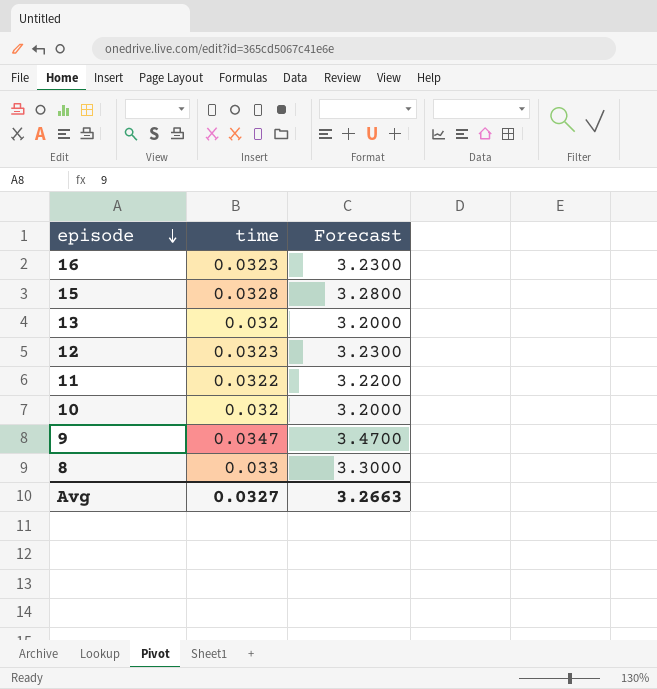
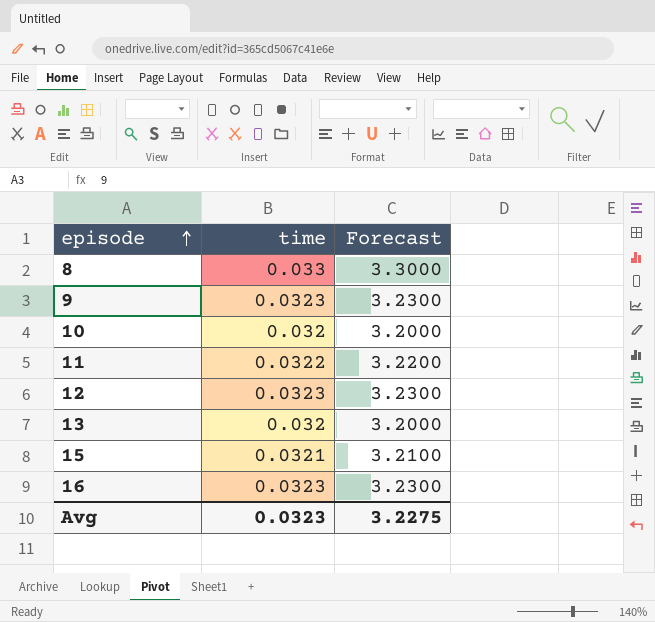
row order: episode descending -> episode ascending
9 | time: 0.0347 -> 0.0323
9 | Forecast: 3.4700 -> 3.2300
15 | time: 0.0328 -> 0.0321
15 | Forecast: 3.2800 -> 3.2100
Avg | time: 0.0327 -> 0.0323
Avg | Forecast: 3.2663 -> 3.2275

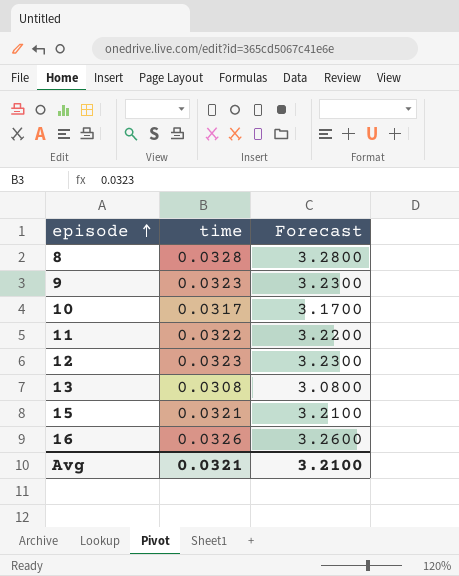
8 | time: 0.033 -> 0.0328
8 | Forecast: 3.3000 -> 3.2800
10 | time: 0.032 -> 0.0317
10 | Forecast: 3.2000 -> 3.1700
13 | time: 0.032 -> 0.0308
13 | Forecast: 3.2000 -> 3.0800
16 | time: 0.0323 -> 0.0326
16 | Forecast: 3.2300 -> 3.2600
Avg | time: 0.0323 -> 0.0321
Avg | Forecast: 3.2275 -> 3.2100

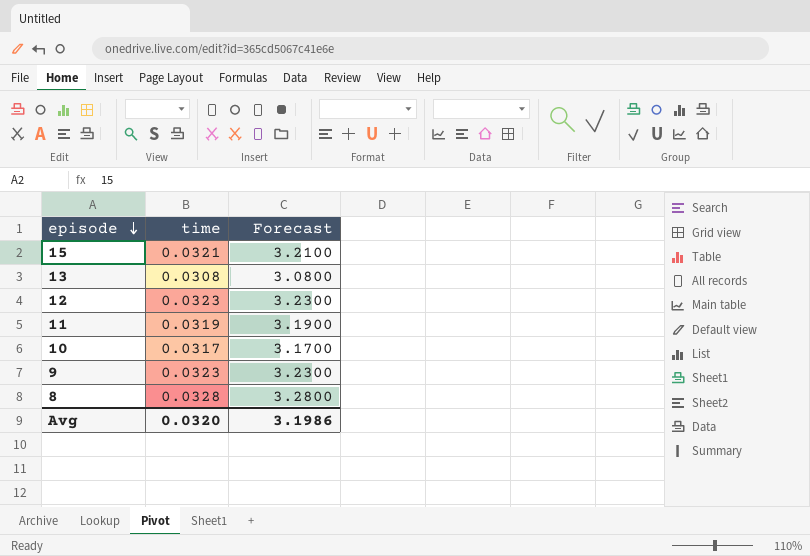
row order: episode ascending -> episode descending
row 16: 0.0326 | 3.2600 -> none
11 | time: 0.0322 -> 0.0319
11 | Forecast: 3.2200 -> 3.1900
Avg | time: 0.0321 -> 0.0320
Avg | Forecast: 3.2100 -> 3.1986

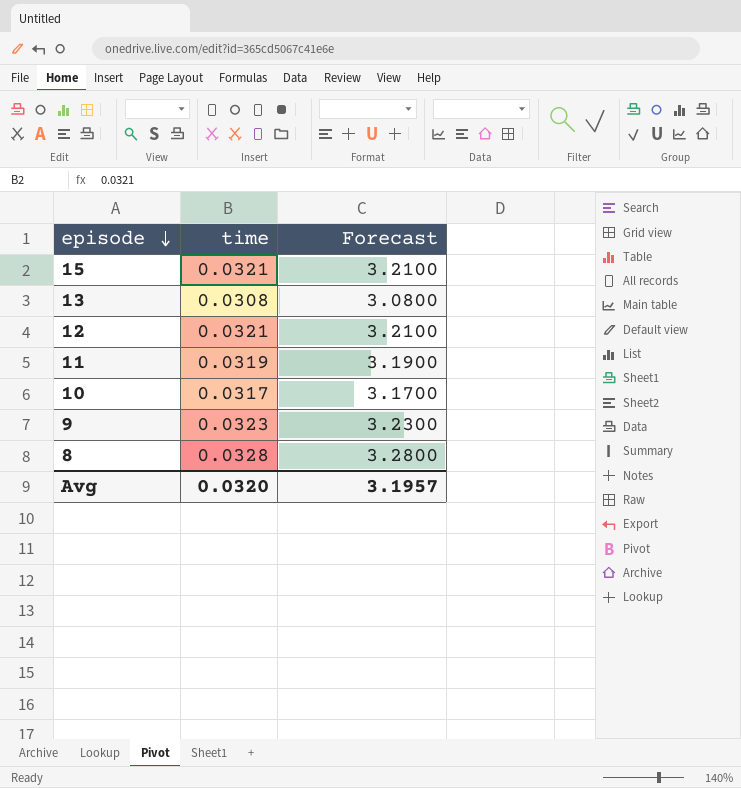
12 | time: 0.0323 -> 0.0321
12 | Forecast: 3.2300 -> 3.2100
Avg | Forecast: 3.1986 -> 3.1957

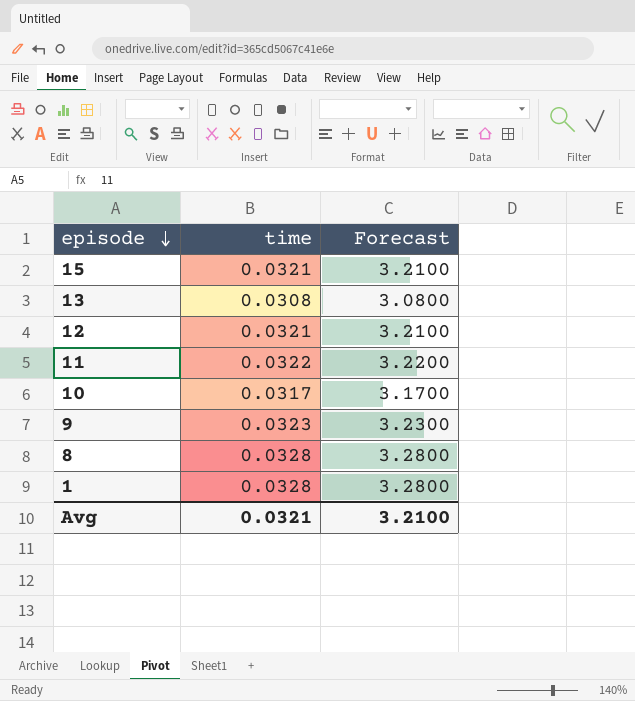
11 | time: 0.0319 -> 0.0322
11 | Forecast: 3.1900 -> 3.2200
row 1: none -> 0.0328 | 3.2800
Avg | time: 0.0320 -> 0.0321
Avg | Forecast: 3.1957 -> 3.2100

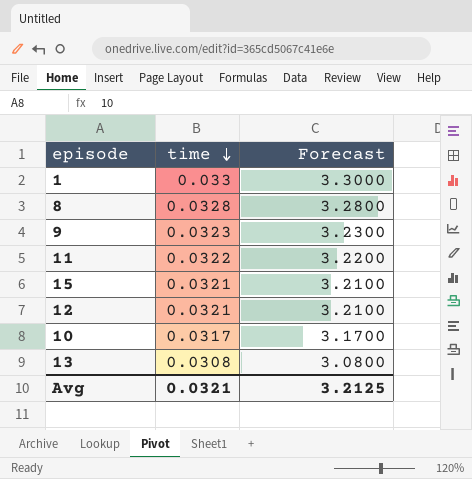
row order: episode descending -> time descending
1 | time: 0.0328 -> 0.033
1 | Forecast: 3.2800 -> 3.3000
Avg | Forecast: 3.2100 -> 3.2125

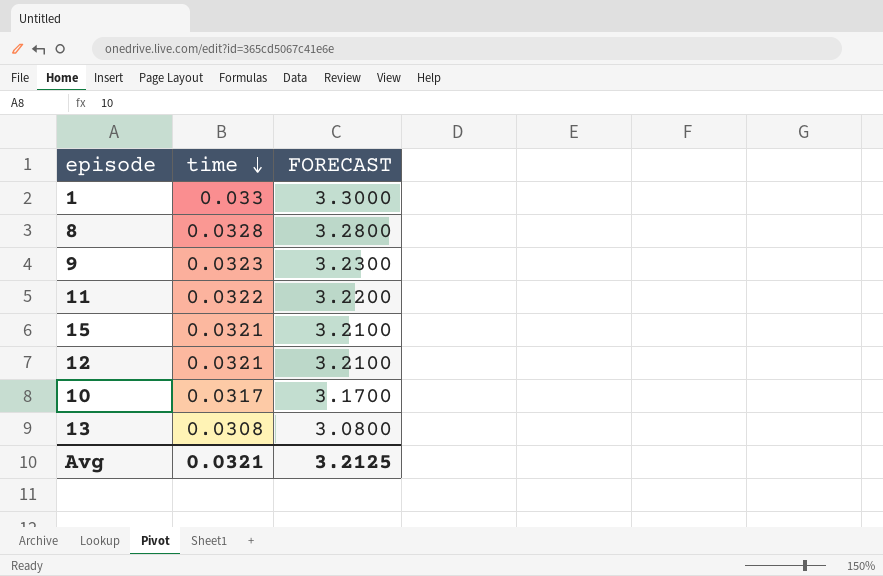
column name: Forecast -> FORECAST

